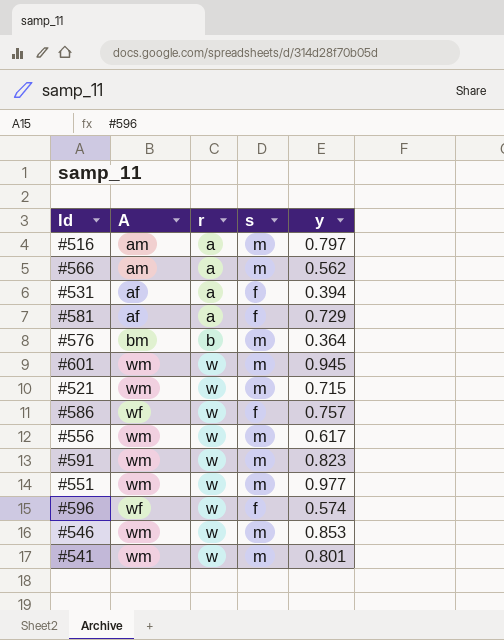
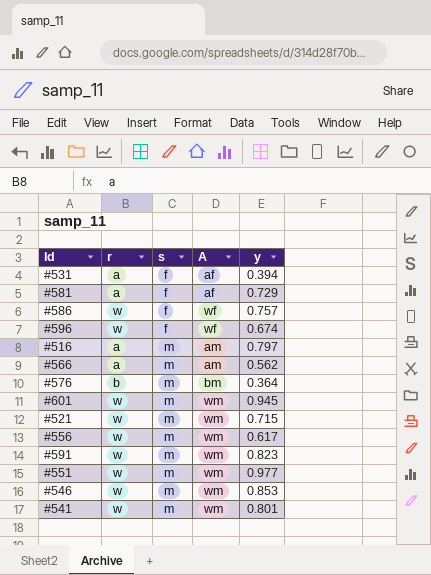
row order: r ascending -> s ascending
column A | position: 2 -> 4
#596 | y: 0.574 -> 0.674

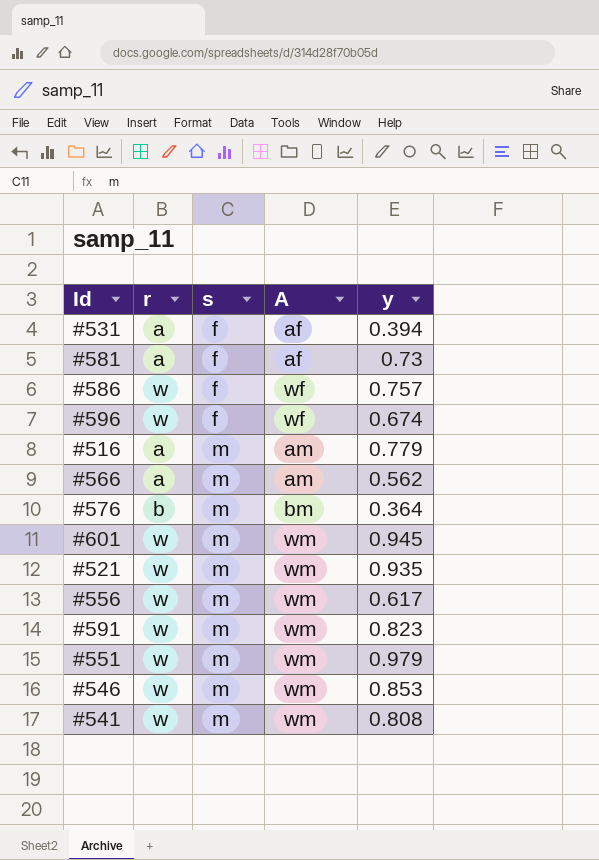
#581 | y: 0.729 -> 0.73
#516 | y: 0.797 -> 0.779
#521 | y: 0.715 -> 0.935
#551 | y: 0.977 -> 0.979
#541 | y: 0.801 -> 0.808

